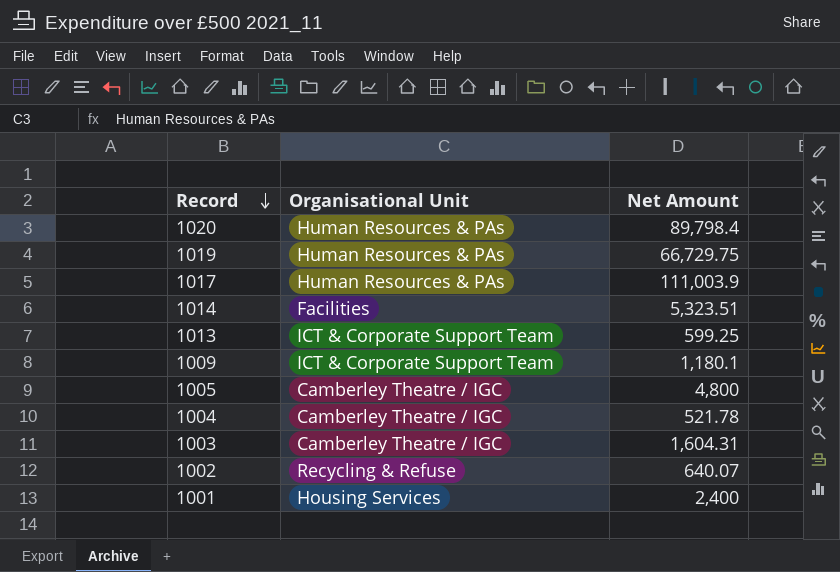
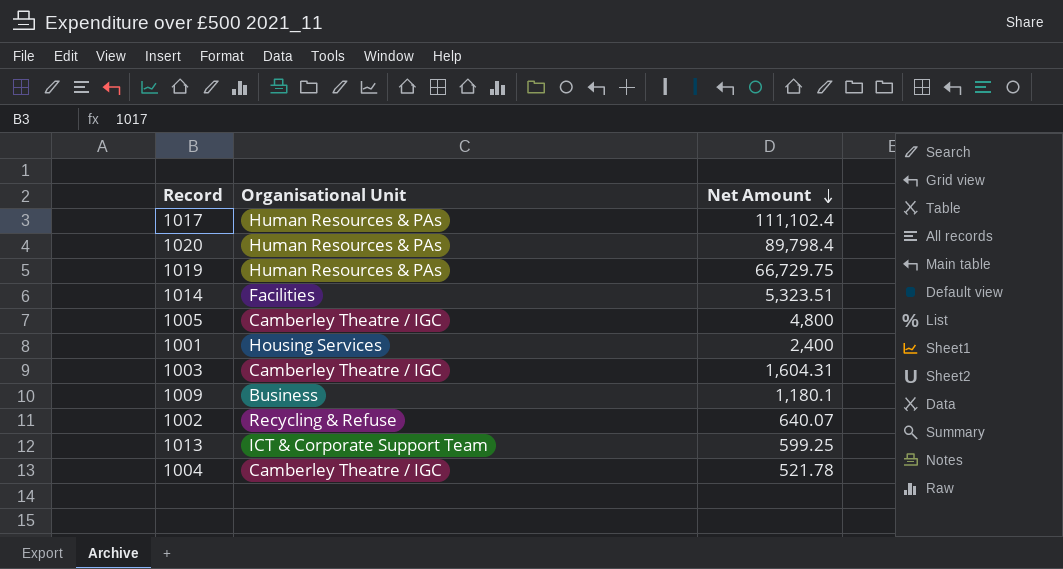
row order: Record descending -> Net Amount descending
1017 | Net Amount: 111,003.9 -> 111,102.4
1009 | Organisational Unit: ICT & Corporate Support Team -> Business

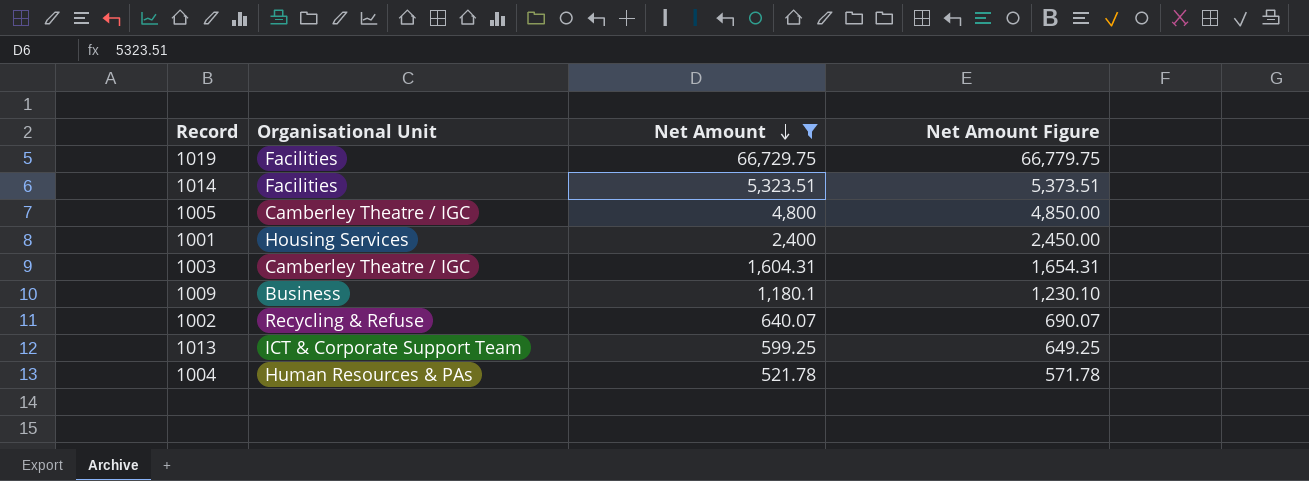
filter: none -> Net Amount <= 66,729.75
column Net Amount Figure | formula: none -> [Net Amount] + 50
1019 | Organisational Unit: Human Resources & PAs -> Facilities
1004 | Organisational Unit: Camberley Theatre / IGC -> Human Resources & PAs

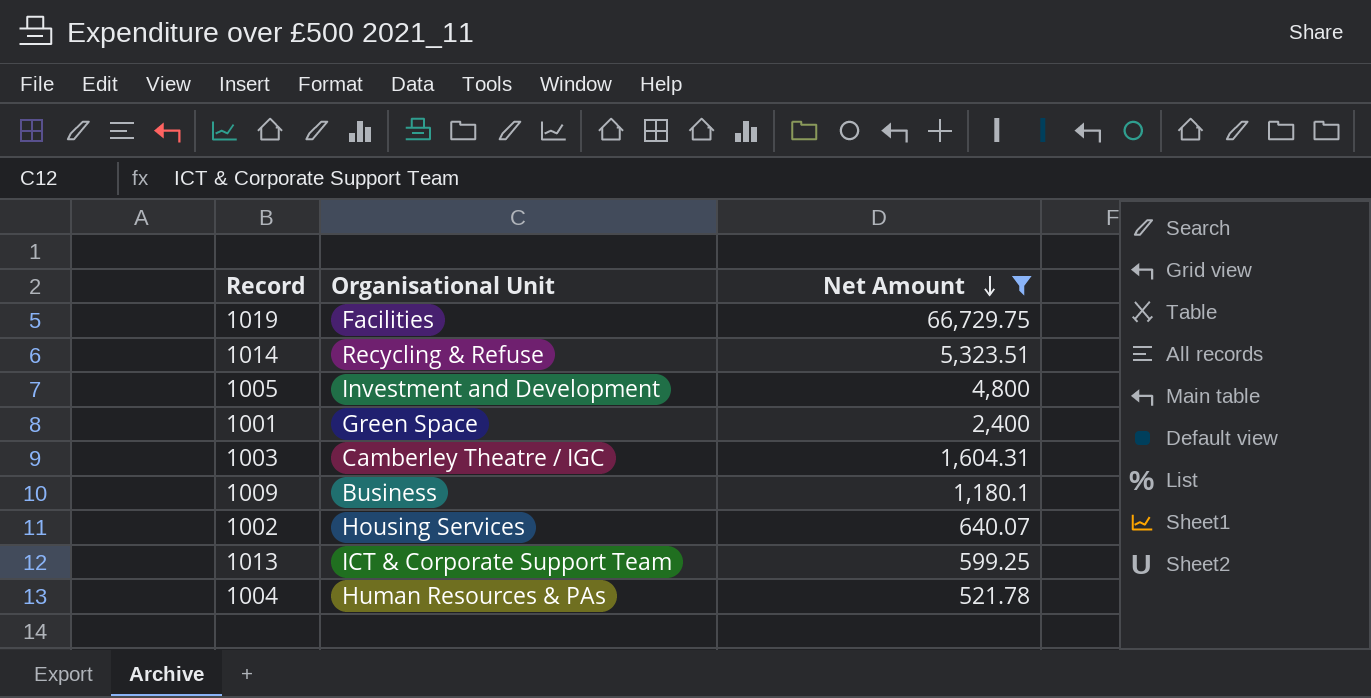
column Net Amount Figure | formula: [Net Amount] + 50 -> none
1014 | Organisational Unit: Facilities -> Recycling & Refuse
1005 | Organisational Unit: Camberley Theatre / IGC -> Investment and Development
1001 | Organisational Unit: Housing Services -> Green Space
1002 | Organisational Unit: Recycling & Refuse -> Housing Services

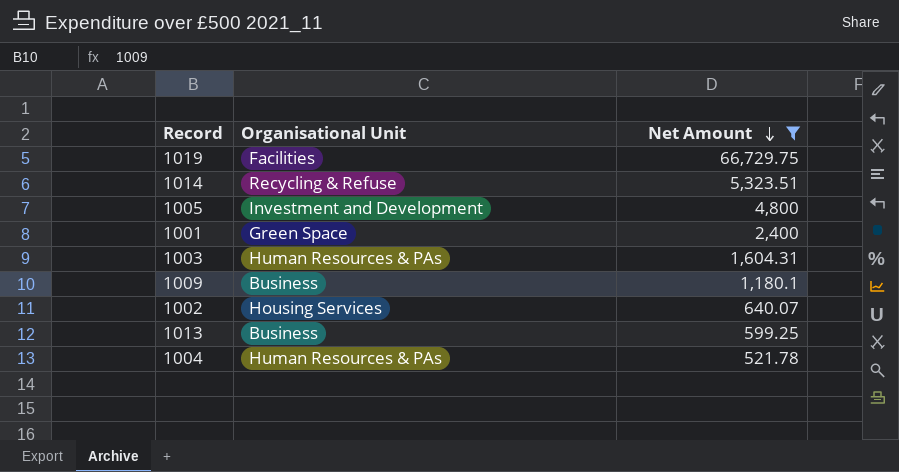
1003 | Organisational Unit: Camberley Theatre / IGC -> Human Resources & PAs
1013 | Organisational Unit: ICT & Corporate Support Team -> Business

